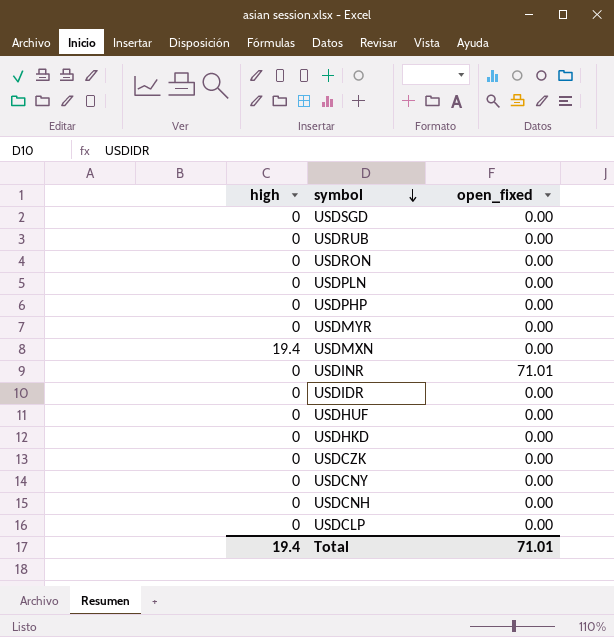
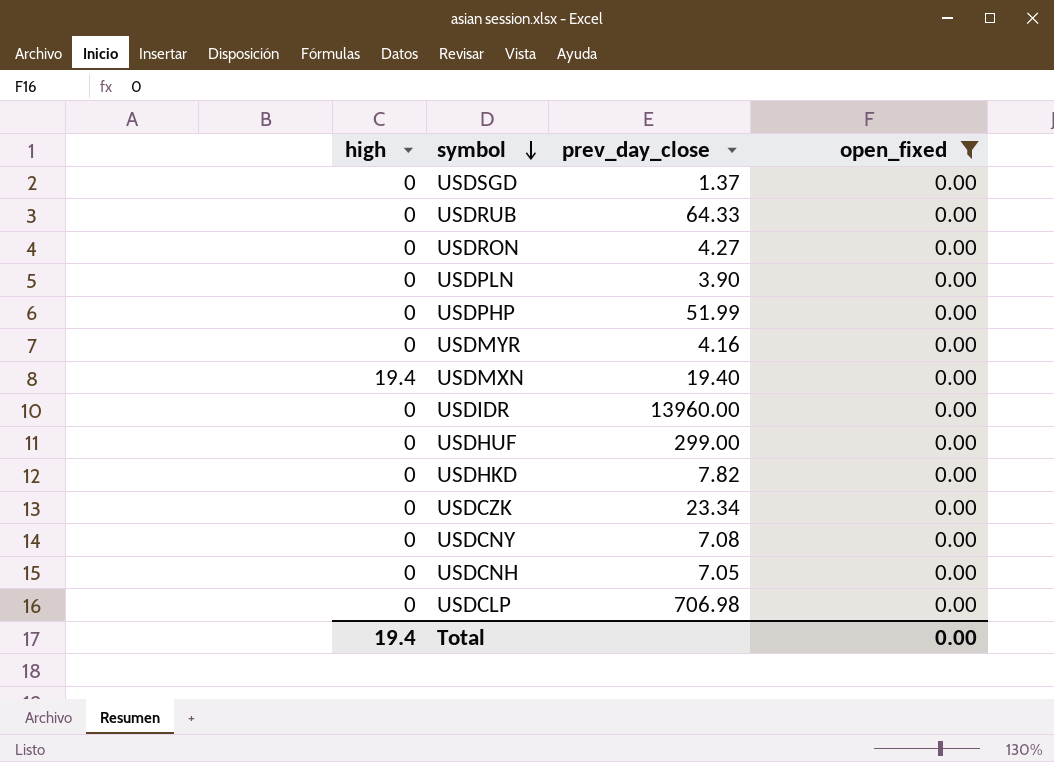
filter: none -> open_fixed = 0.00
column prev_day_close | position: none -> 3
Total | open_fixed: 71.01 -> 0.00

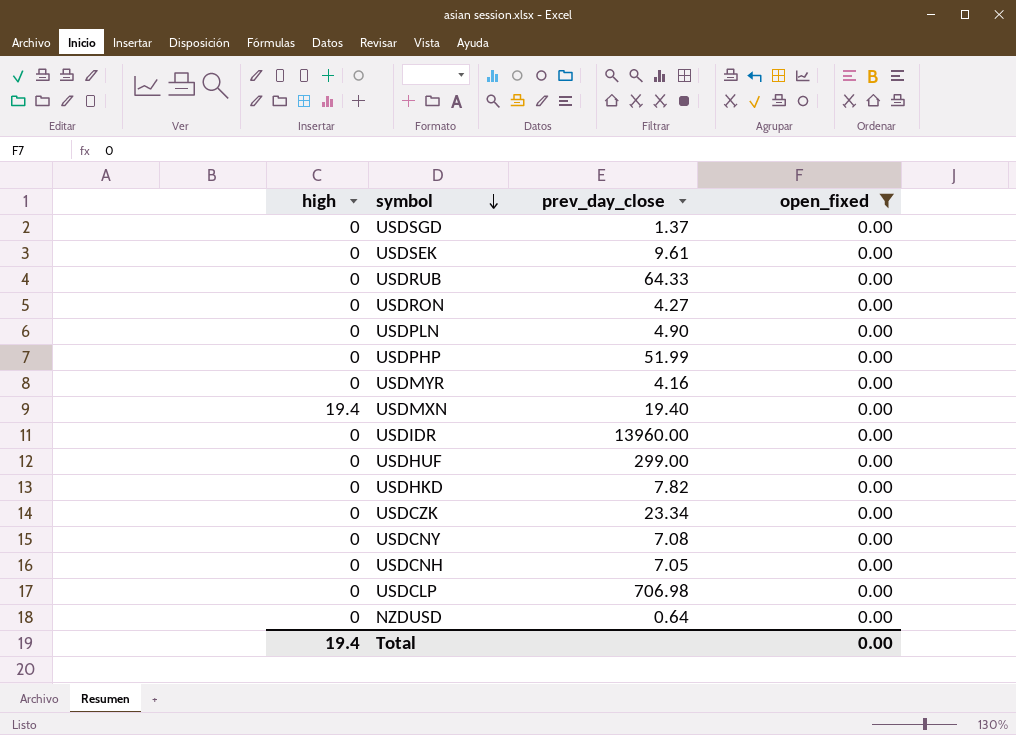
row USDSEK: none -> 0 | 9.61 | 0.00
USDPLN | prev_day_close: 3.90 -> 4.90
row NZDUSD: none -> 0 | 0.64 | 0.00

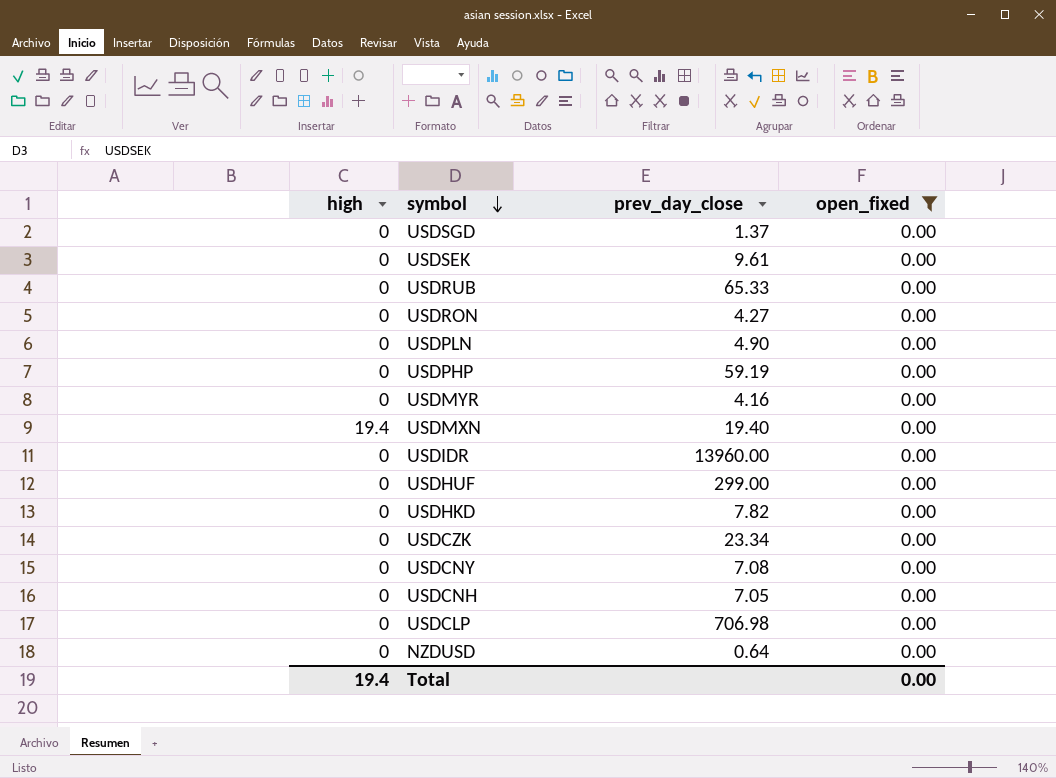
USDRUB | prev_day_close: 64.33 -> 65.33
USDPHP | prev_day_close: 51.99 -> 59.19

